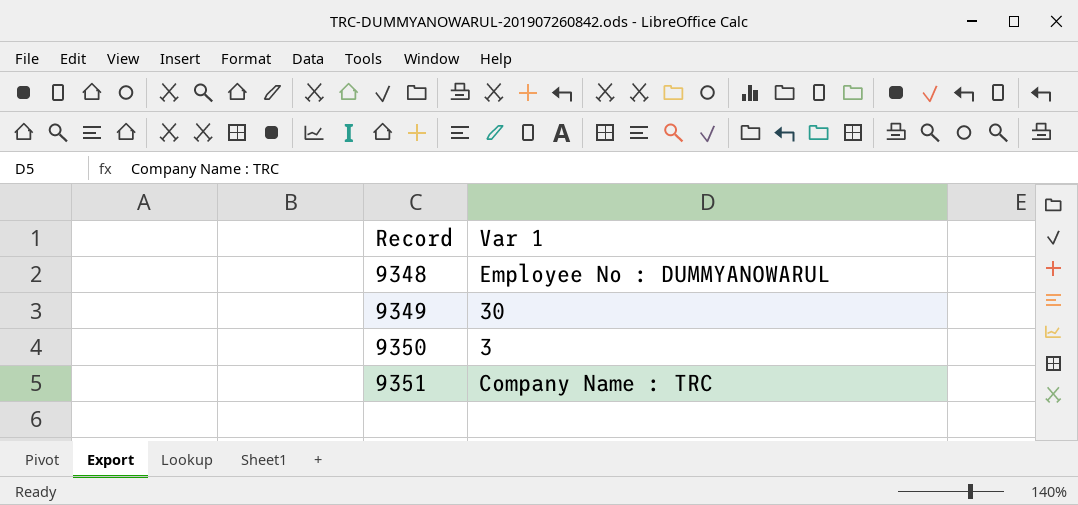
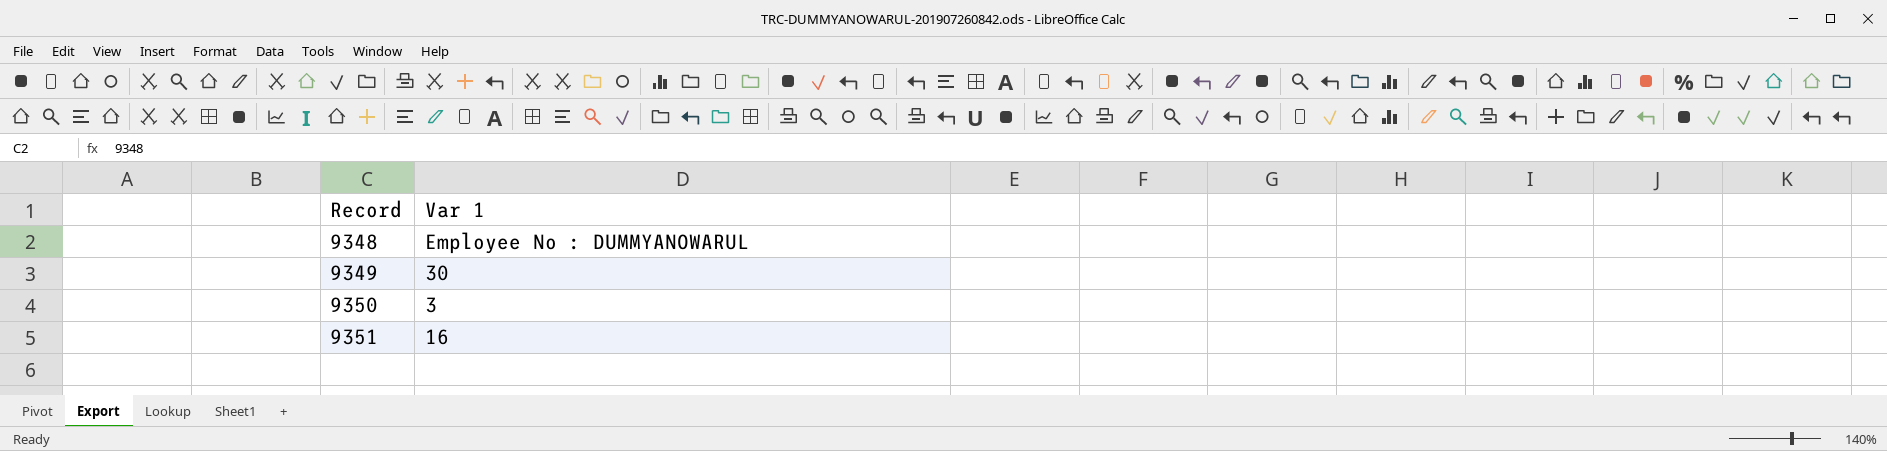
9351 | Var 1: Company Name : TRC -> 16

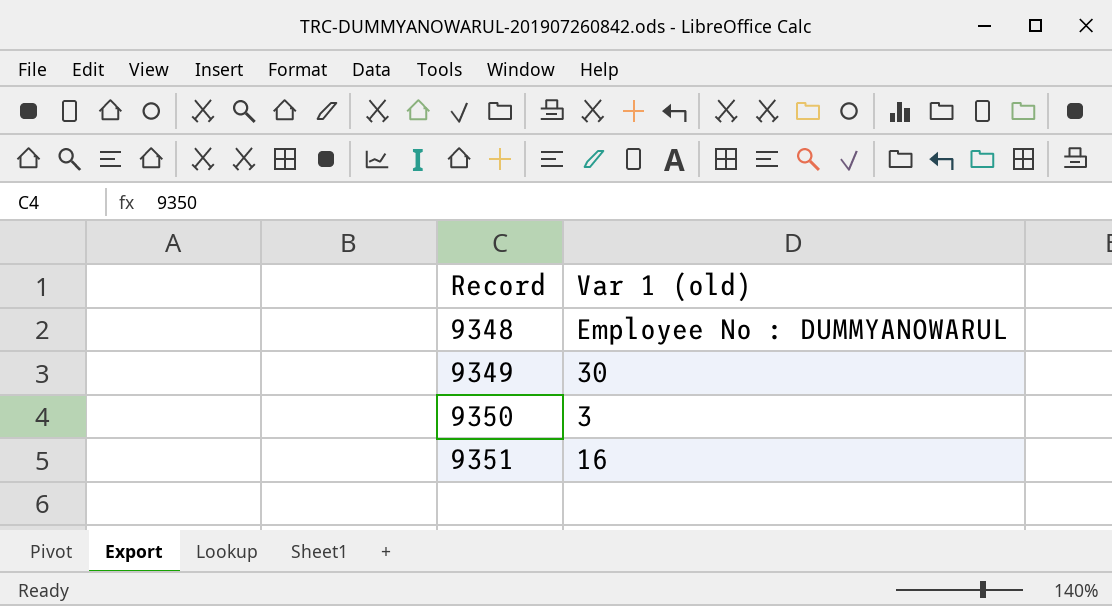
column name: Var 1 -> Var 1 (old)

